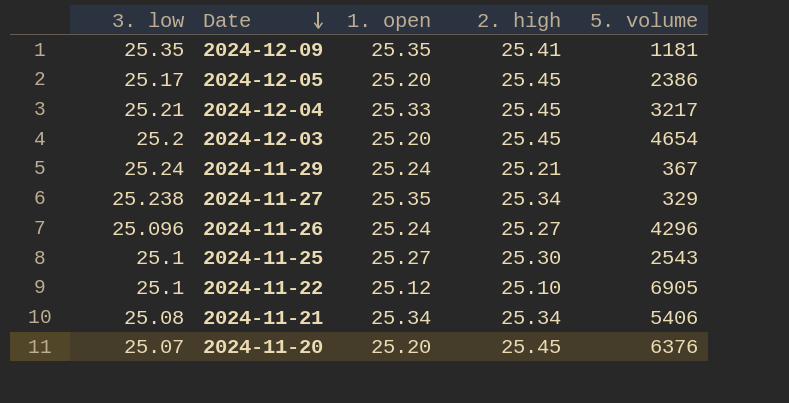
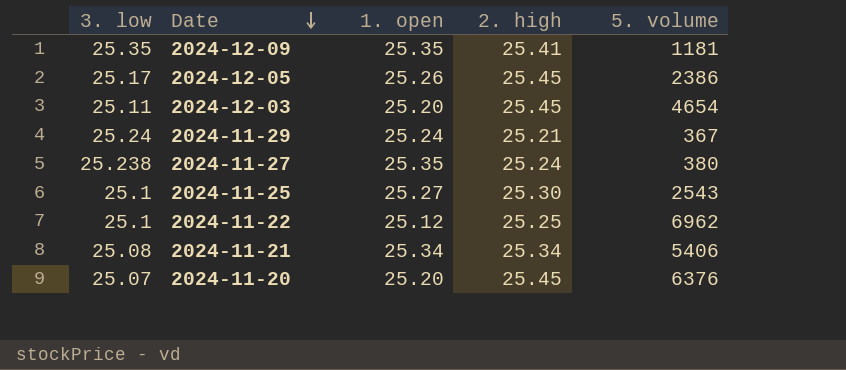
row 2024-12-04: 25.21 | 25.33 | 25.45 | 3217 -> none
row 2024-11-26: 25.096 | 25.24 | 25.27 | 4296 -> none
2024-12-05 | 1. open: 25.20 -> 25.26
2024-12-03 | 3. low: 25.2 -> 25.11
2024-11-27 | 2. high: 25.34 -> 25.24
2024-11-27 | 5. volume: 329 -> 380
2024-11-22 | 2. high: 25.10 -> 25.25
2024-11-22 | 5. volume: 6905 -> 6962

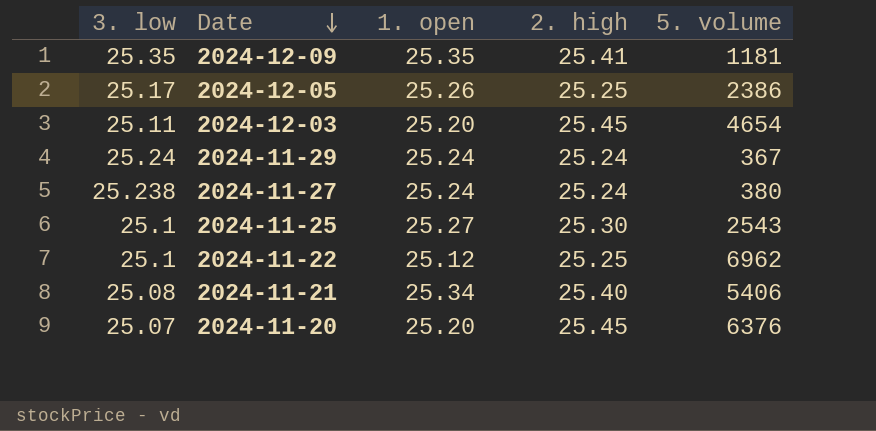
2024-12-05 | 2. high: 25.45 -> 25.25
2024-11-29 | 2. high: 25.21 -> 25.24
2024-11-27 | 1. open: 25.35 -> 25.24
2024-11-21 | 2. high: 25.34 -> 25.40

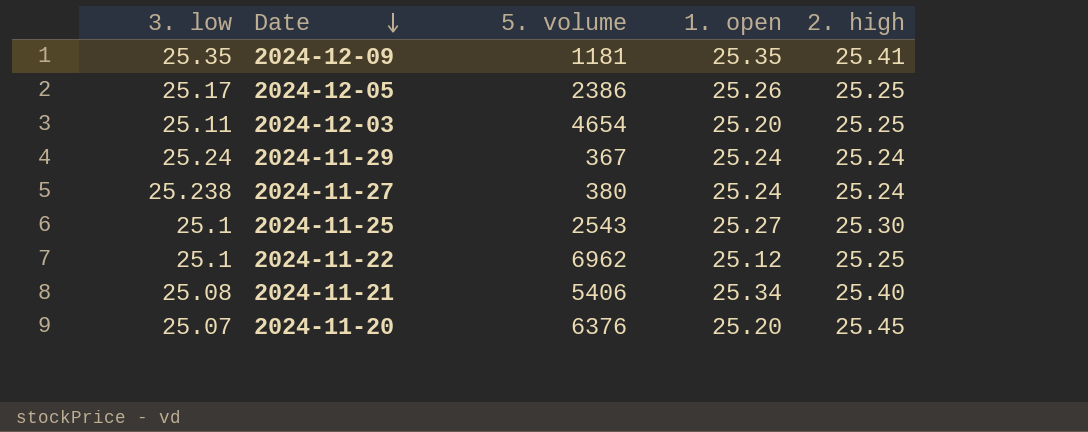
column 5. volume | position: 5 -> 3
2024-12-03 | 2. high: 25.45 -> 25.25

